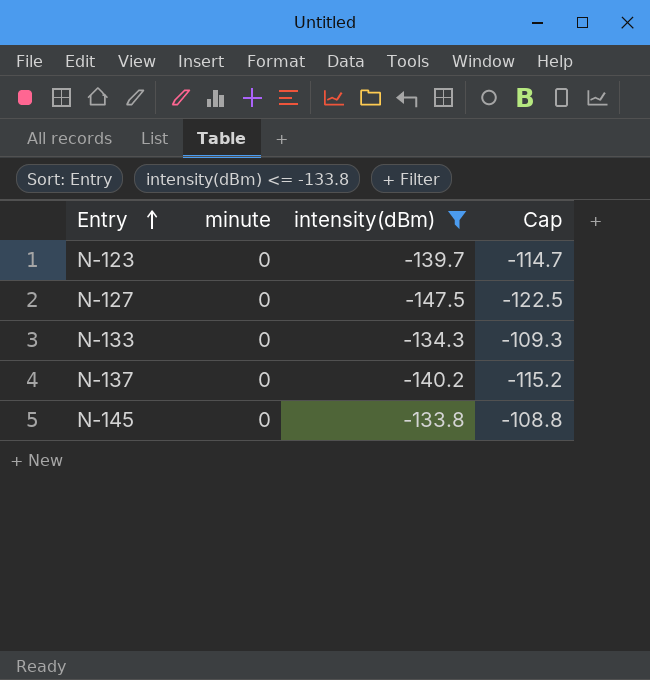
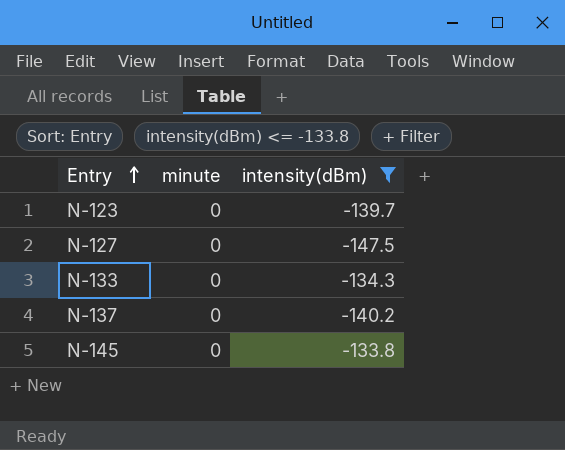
column Cap | formula: [intensity(dBm)] + 25 -> none

